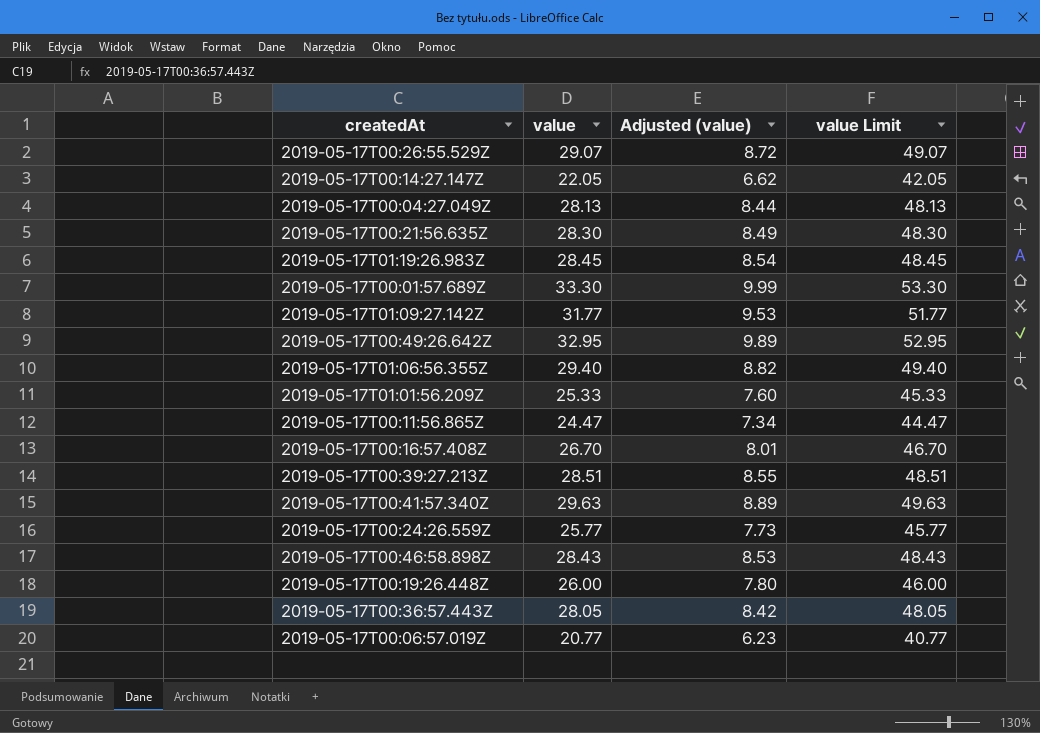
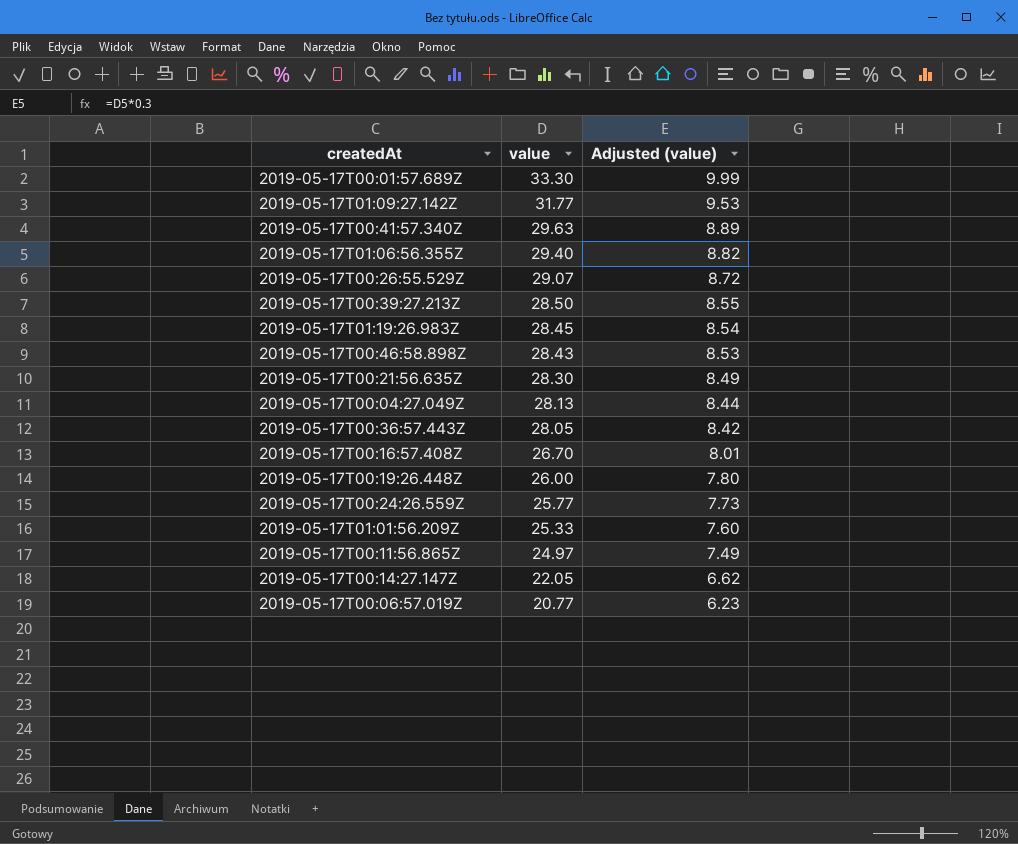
row order: none -> value descending
column value Limit | formula: [value] + 20 -> none
row 2019-05-17T00:49:26.642Z: 32.95 | 9.89 | 52.95 -> none
2019-05-17T00:39:27.213Z | value: 28.51 -> 28.50
2019-05-17T00:11:56.865Z | value: 24.47 -> 24.97
2019-05-17T00:11:56.865Z | Adjusted (value): 7.34 -> 7.49

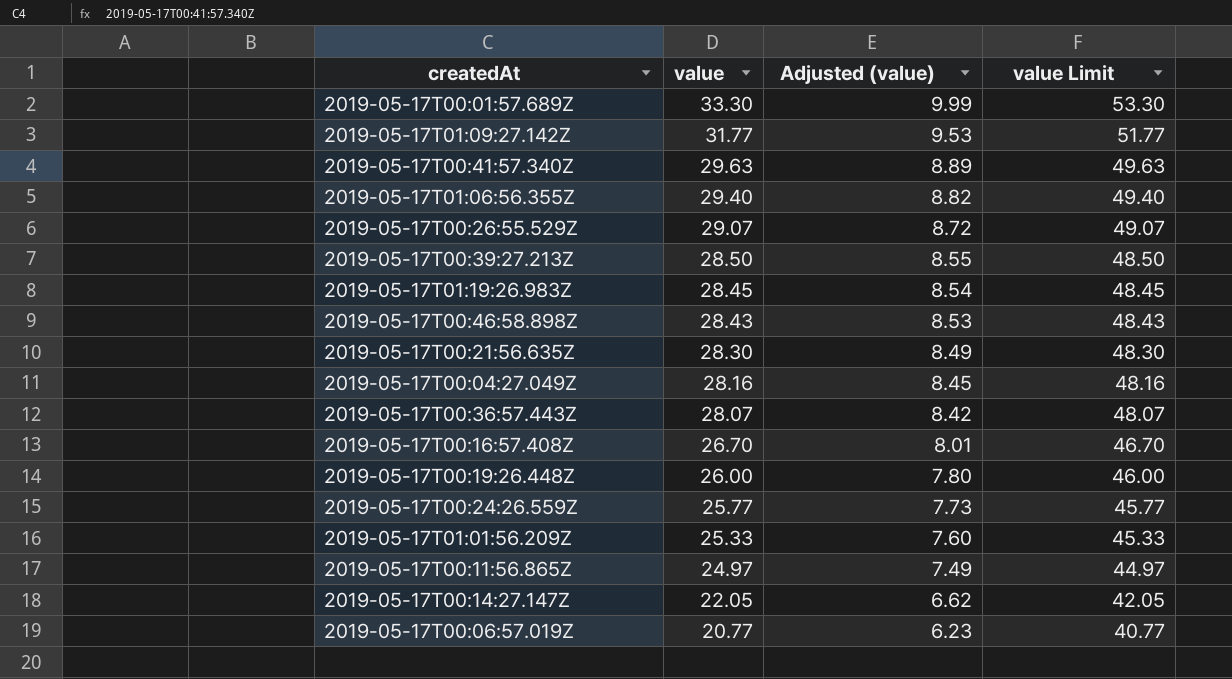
column value Limit | formula: none -> [value] + 20
2019-05-17T00:04:27.049Z | value: 28.13 -> 28.16
2019-05-17T00:04:27.049Z | Adjusted (value): 8.44 -> 8.45
2019-05-17T00:36:57.443Z | value: 28.05 -> 28.07

